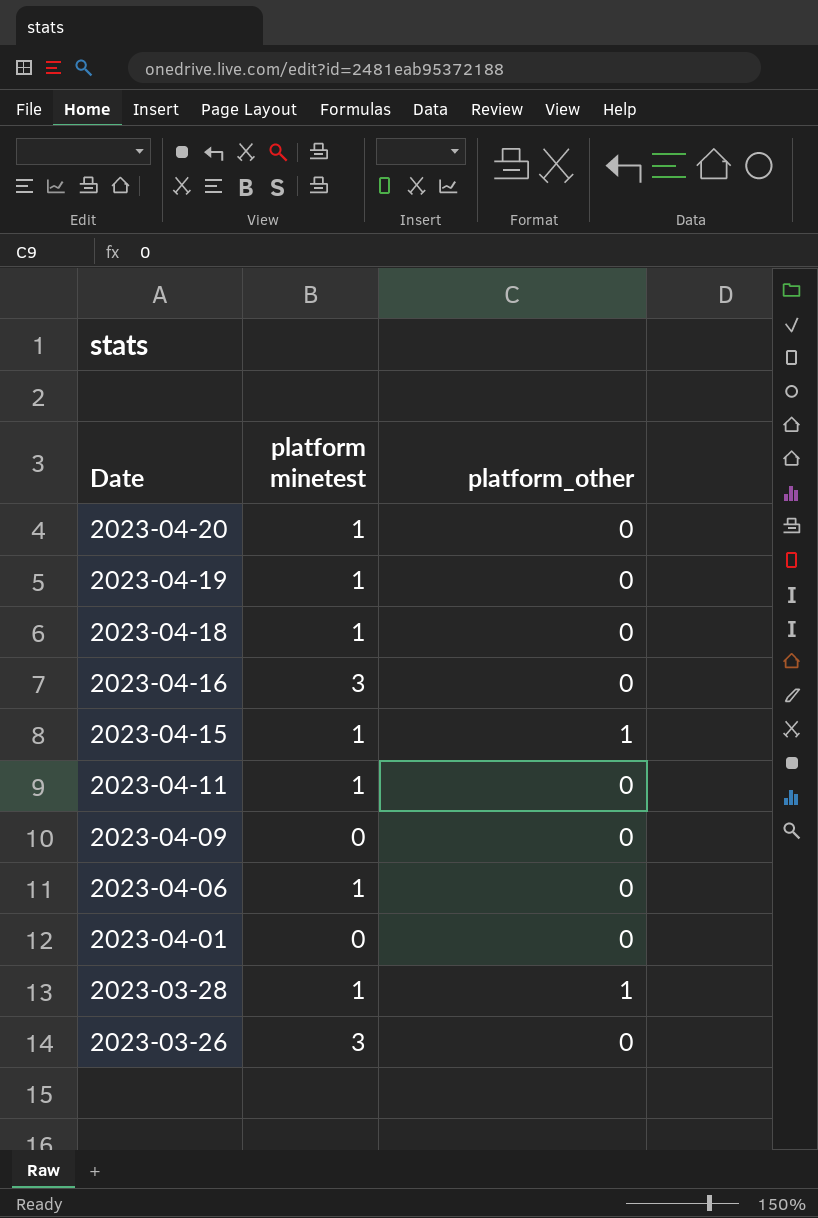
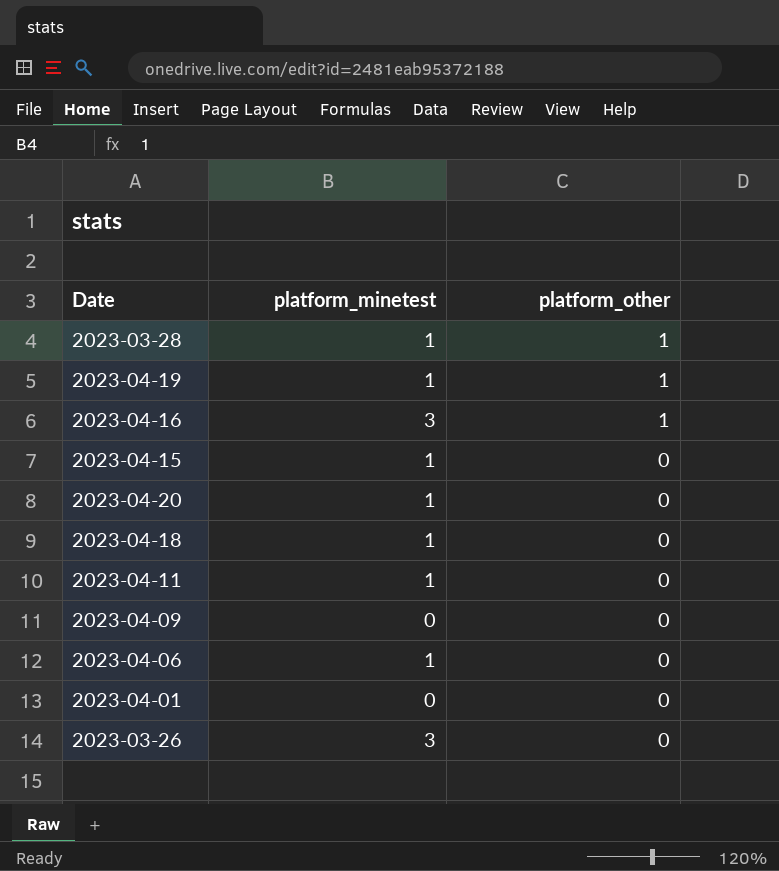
row order: Date descending -> platform_other descending
column name: platform minetest -> platform_minetest
2023-04-19 | platform_other: 0 -> 1
2023-04-16 | platform_other: 0 -> 1
2023-04-15 | platform_other: 1 -> 0

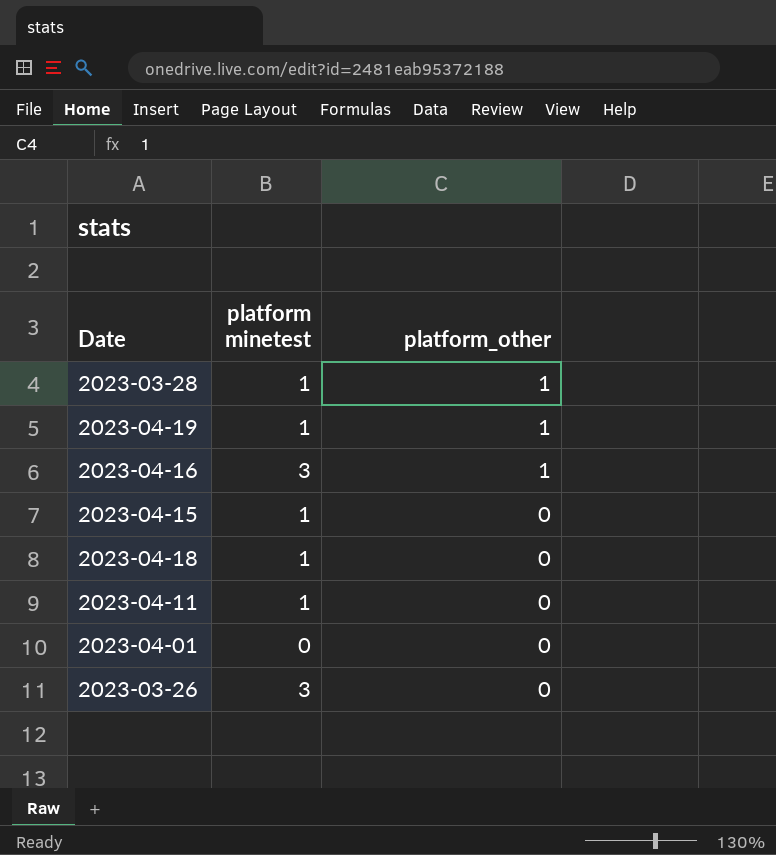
column name: platform_minetest -> platform minetest
row 2023-04-20: 1 | 0 -> none
row 2023-04-09: 0 | 0 -> none
row 2023-04-06: 1 | 0 -> none

